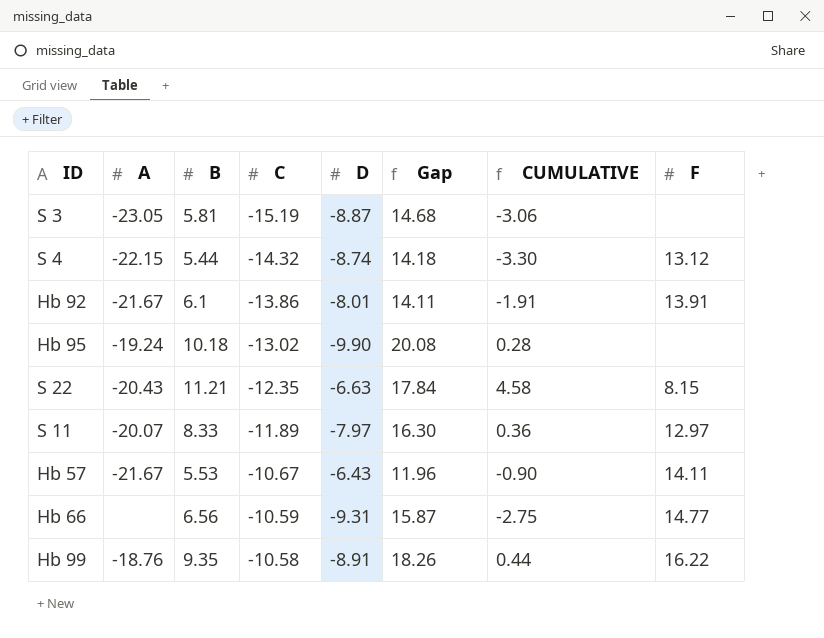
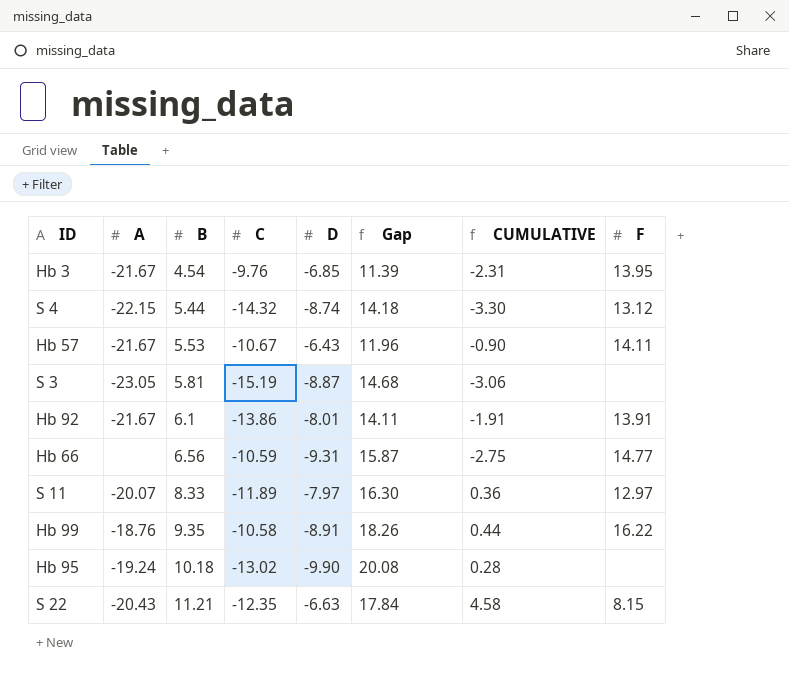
row order: C ascending -> B ascending
row Hb 3: none -> -21.67 | 4.54 | -9.76 | -6.85 | 11.39 | -2.31 | 13.95

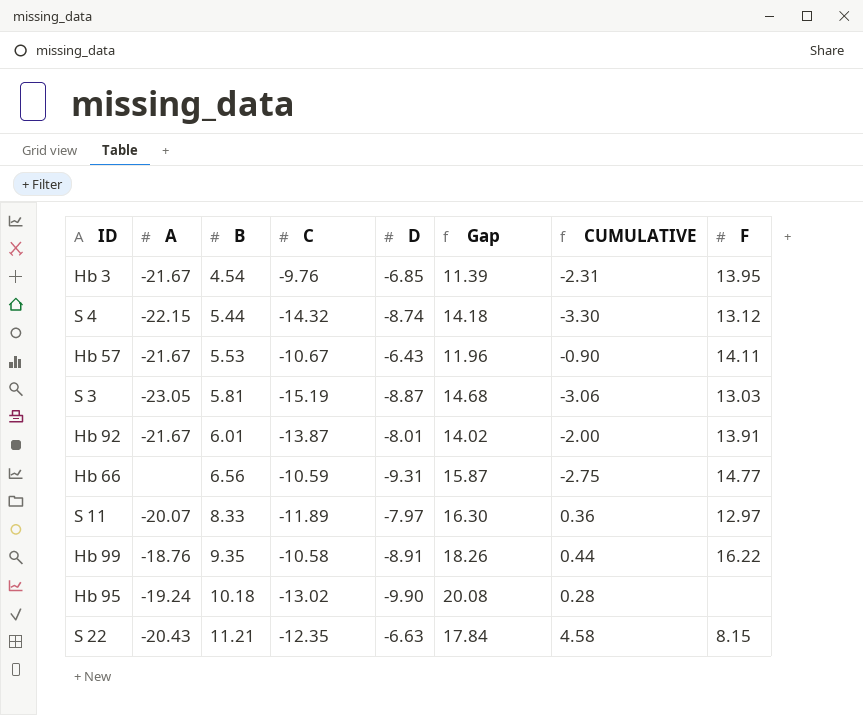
S 3 | F: none -> 13.03
Hb 92 | B: 6.1 -> 6.01
Hb 92 | C: -13.86 -> -13.87
Hb 92 | Gap: 14.11 -> 14.02
Hb 92 | CUMULATIVE: -1.91 -> -2.00

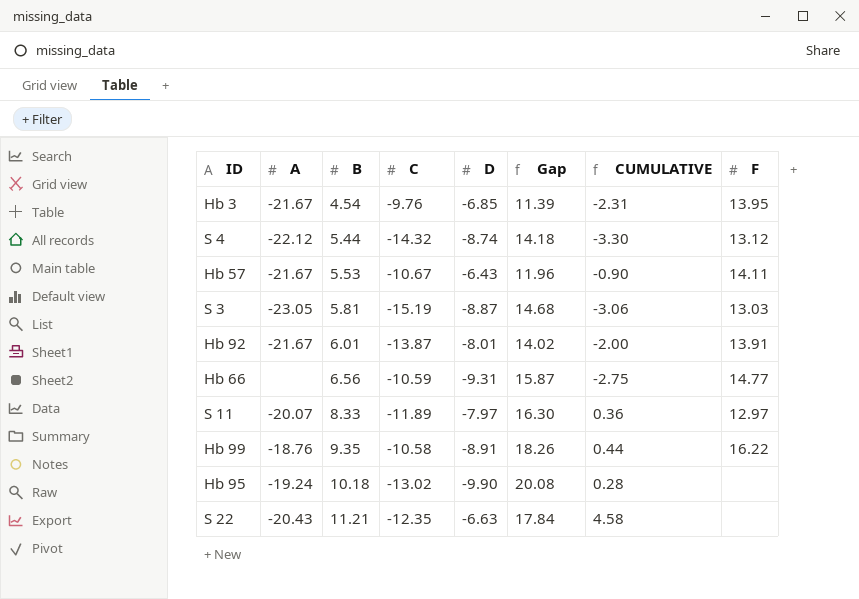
S 4 | A: -22.15 -> -22.12
S 22 | F: 8.15 -> none

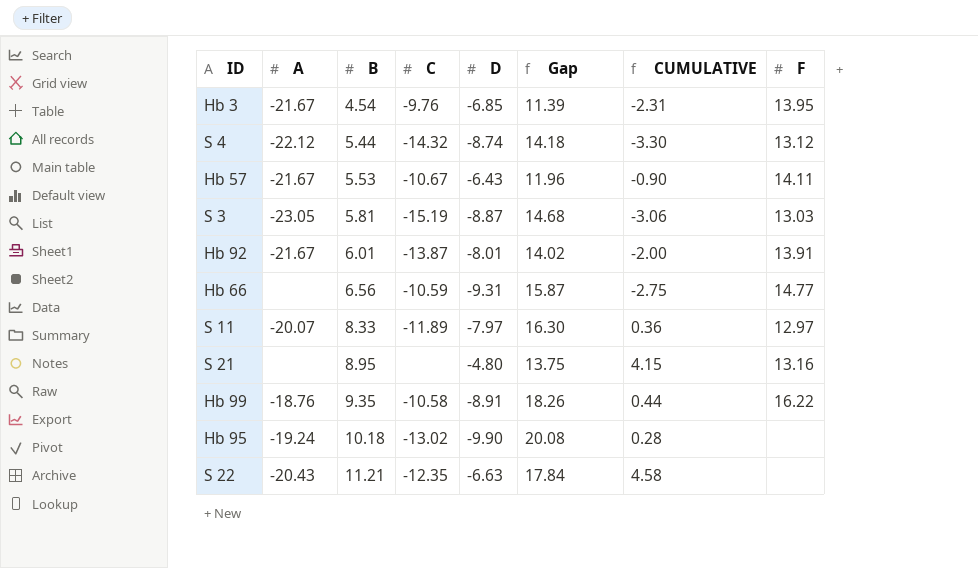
row S 21: none -> none | 8.95 | none | -4.80 | 13.75 | 4.15 | 13.16

